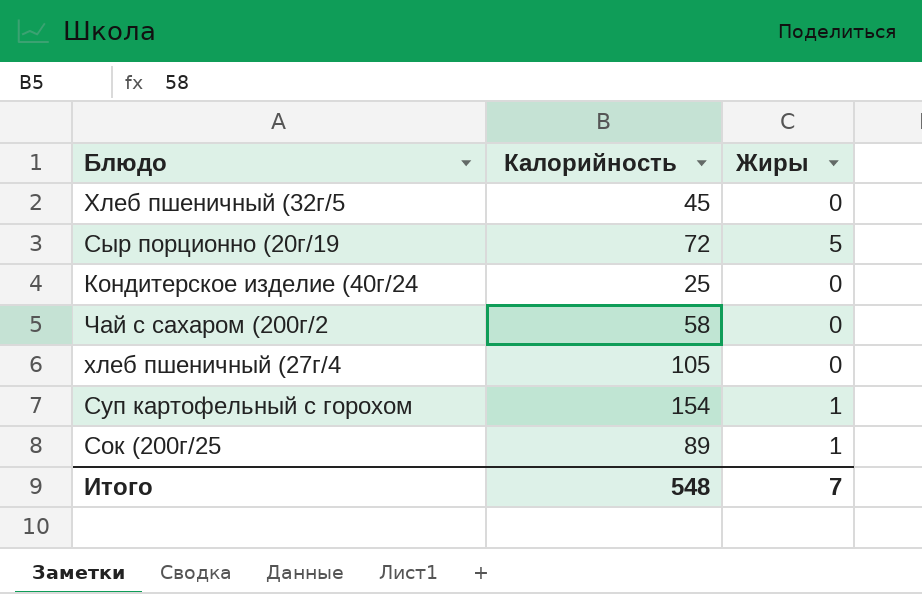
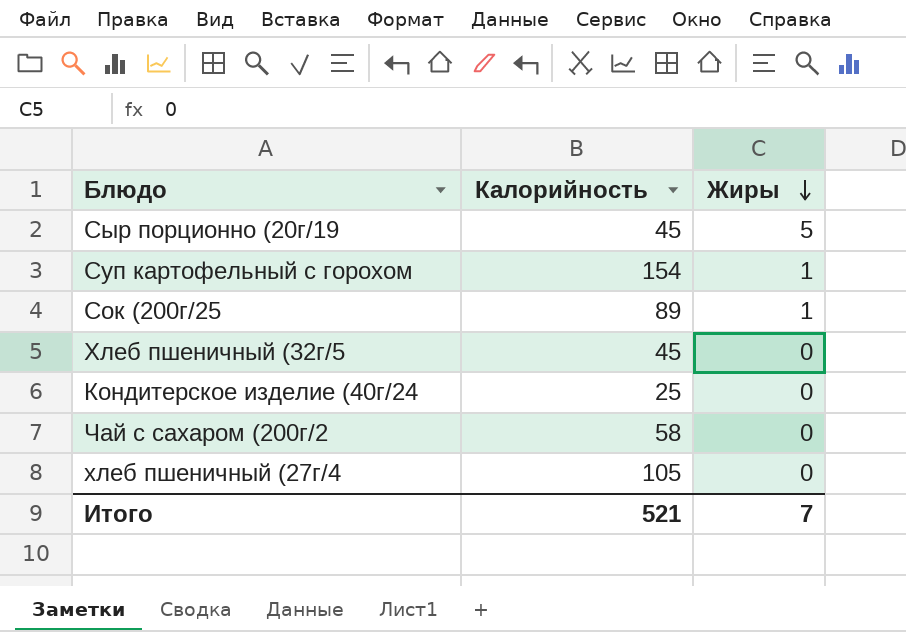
row order: none -> Жиры descending
Сыр порционно (20г/19 | Калорийность: 72 -> 45
Итого | Калорийность: 548 -> 521

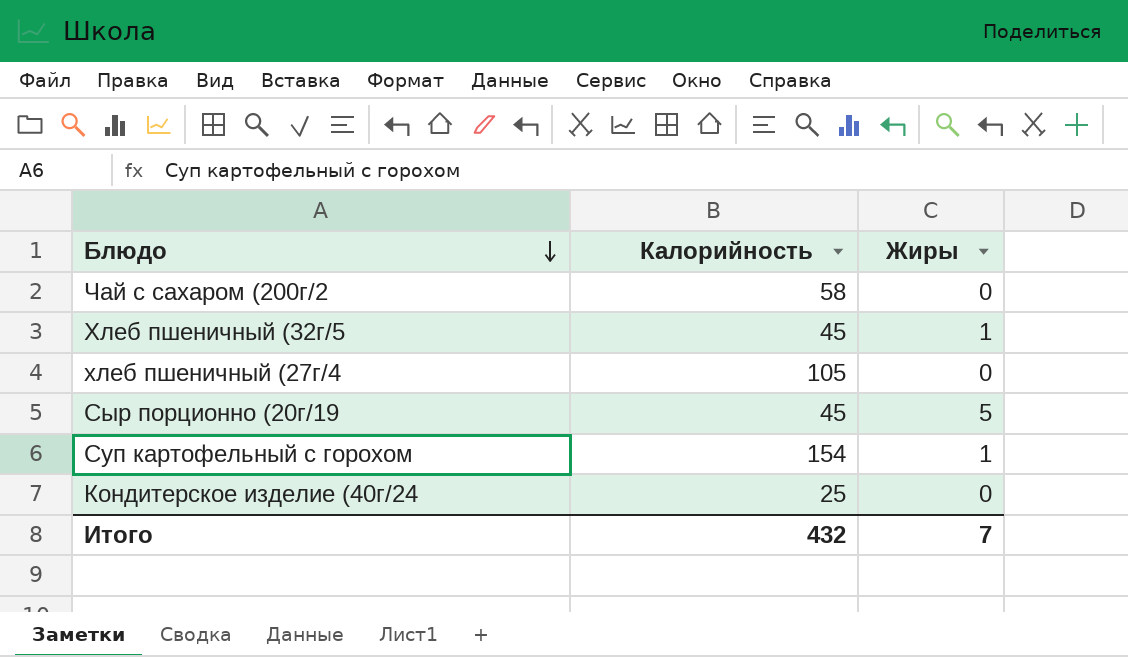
row order: Жиры descending -> Блюдо descending
row Сок (200г/25: 89 | 1 -> none
Хлеб пшеничный (32г/5 | Жиры: 0 -> 1
Итого | Калорийность: 521 -> 432

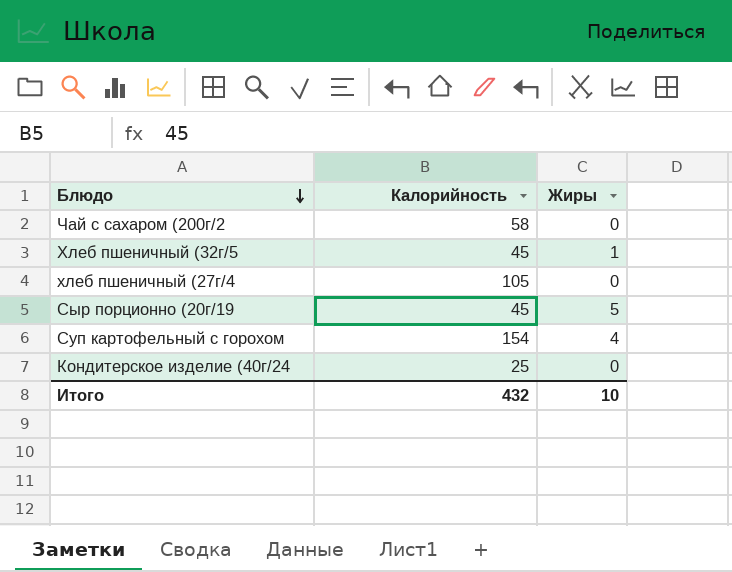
Суп картофельный с горохом | Жиры: 1 -> 4
Итого | Жиры: 7 -> 10

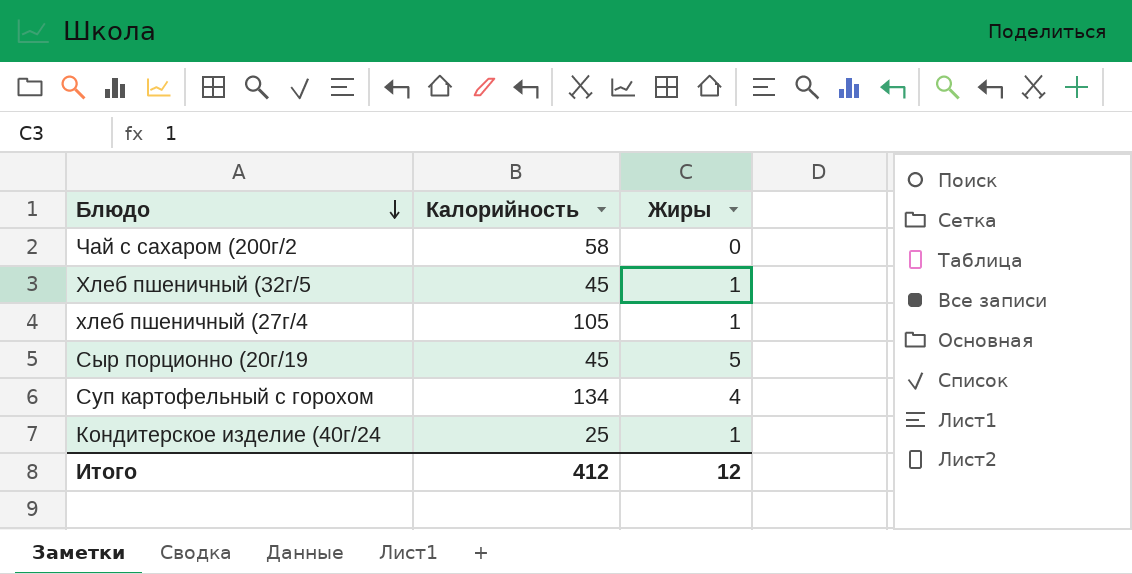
хлеб пшеничный (27г/4 | Жиры: 0 -> 1
Суп картофельный с горохом | Калорийность: 154 -> 134
Кондитерское изделие (40г/24 | Жиры: 0 -> 1
Итого | Калорийность: 432 -> 412
Итого | Жиры: 10 -> 12

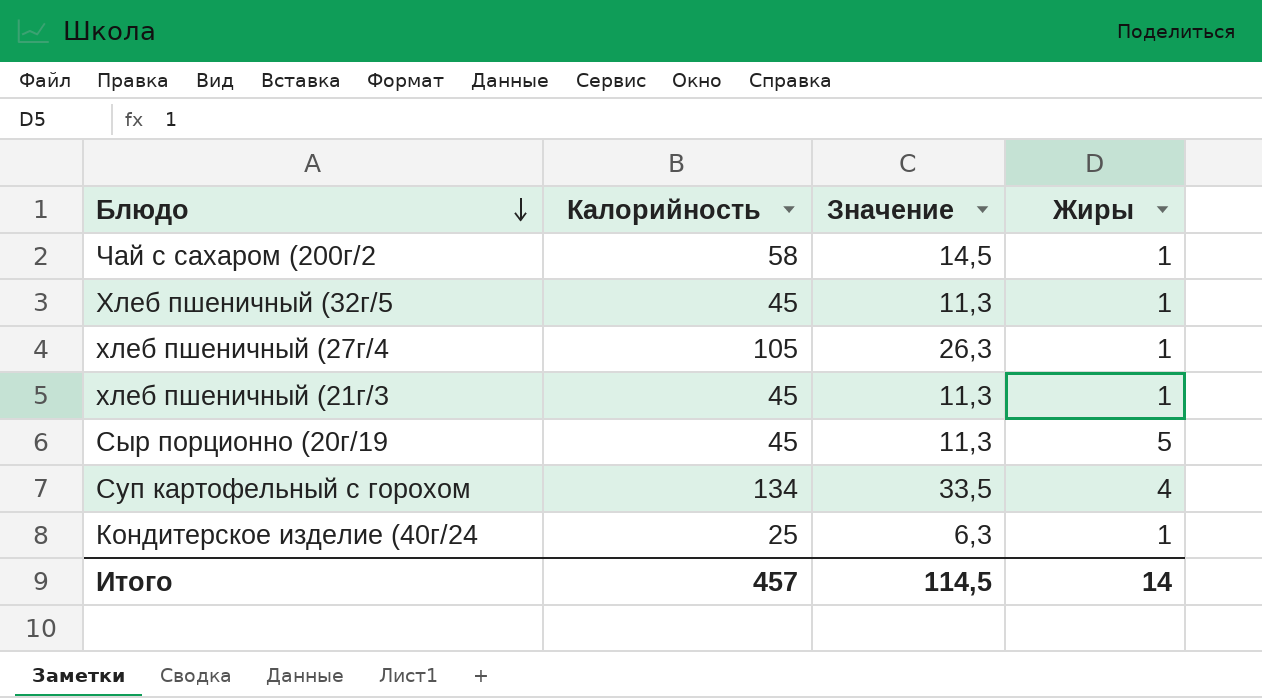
column Значение | formula: none -> [Калорийность] * 0,25
Чай с сахаром (200г/2 | Жиры: 0 -> 1
row хлеб пшеничный (21г/3: none -> 45 | 11,3 | 1
Итого | Калорийность: 412 -> 457
Итого | Жиры: 12 -> 14

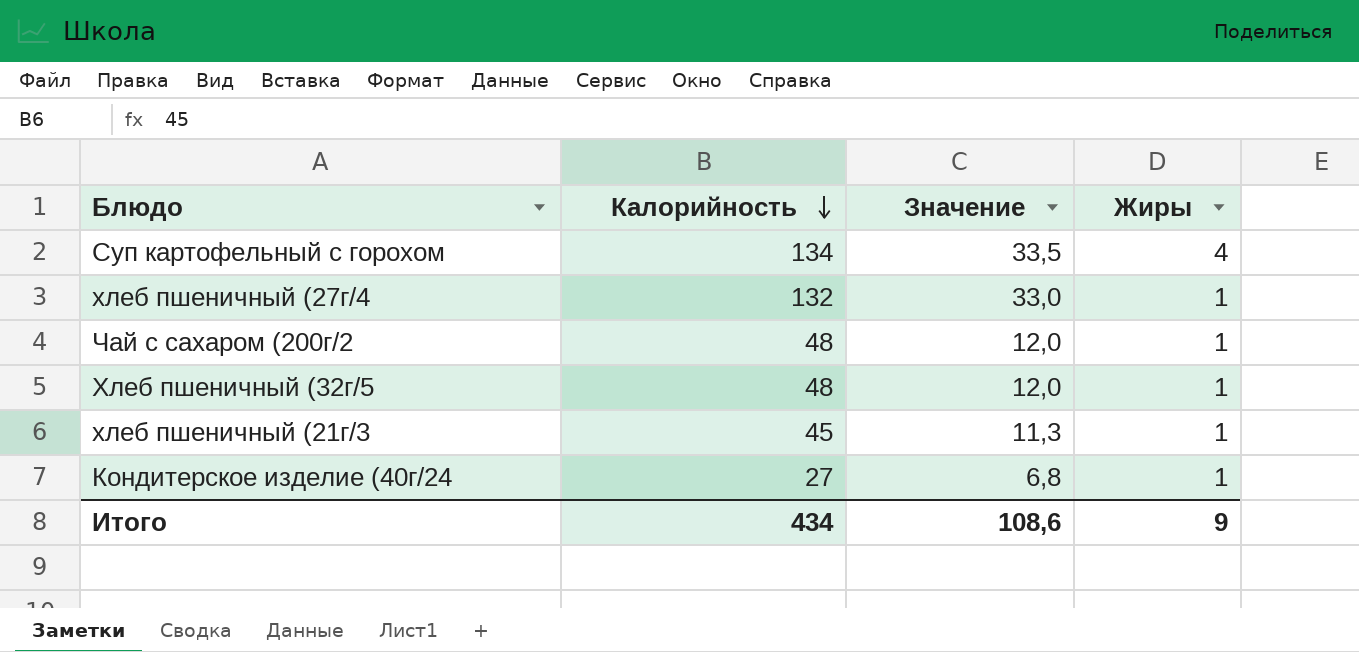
row order: Блюдо descending -> Калорийность descending
row Сыр порционно (20г/19: 45 | 11,3 | 5 -> none
хлеб пшеничный (27г/4 | Калорийность: 105 -> 132
хлеб пшеничный (27г/4 | Значение: 26,3 -> 33,0
Чай с сахаром (200г/2 | Калорийность: 58 -> 48
Чай с сахаром (200г/2 | Значение: 14,5 -> 12,0
Хлеб пшеничный (32г/5 | Калорийность: 45 -> 48
Хлеб пшеничный (32г/5 | Значение: 11,3 -> 12,0
Кондитерское изделие (40г/24 | Калорийность: 25 -> 27
Кондитерское изделие (40г/24 | Значение: 6,3 -> 6,8
Итого | Калорийность: 457 -> 434
Итого | Значение: 114,5 -> 108,6
Итого | Жиры: 14 -> 9

